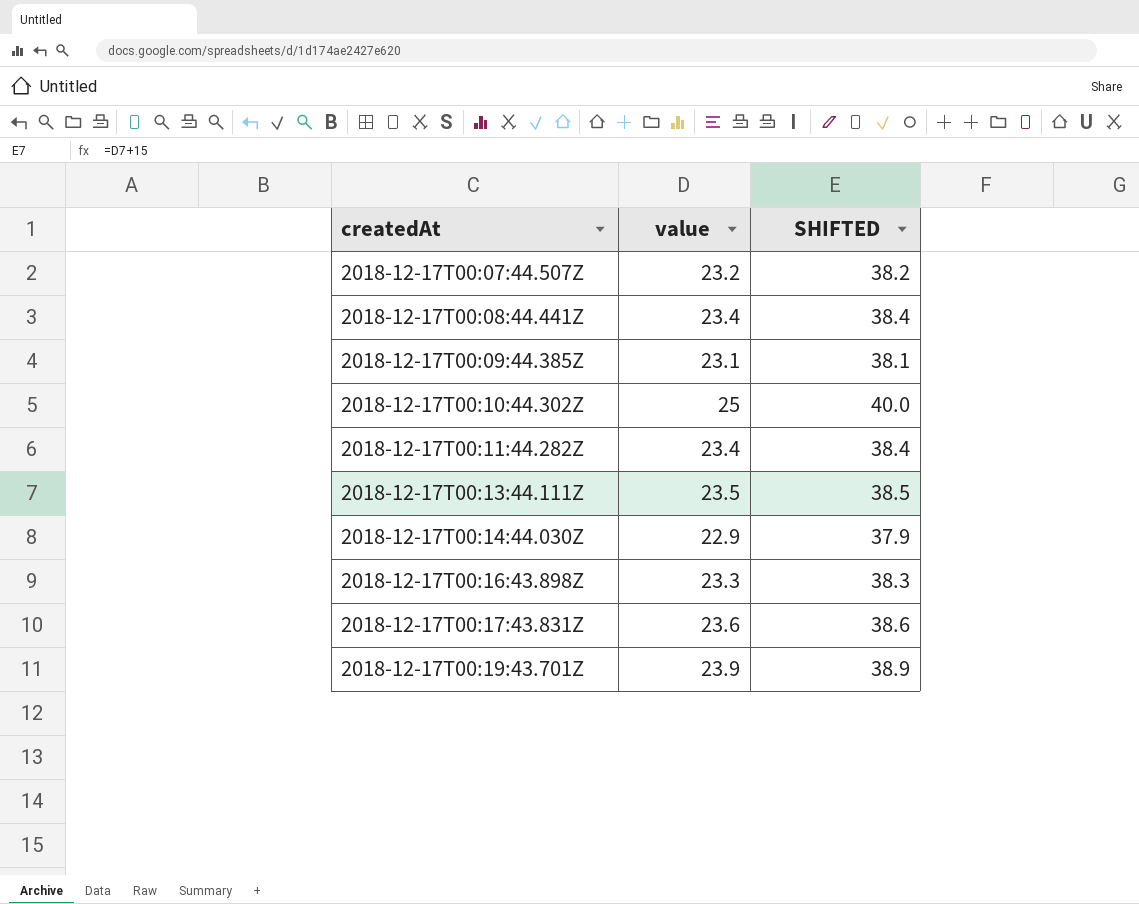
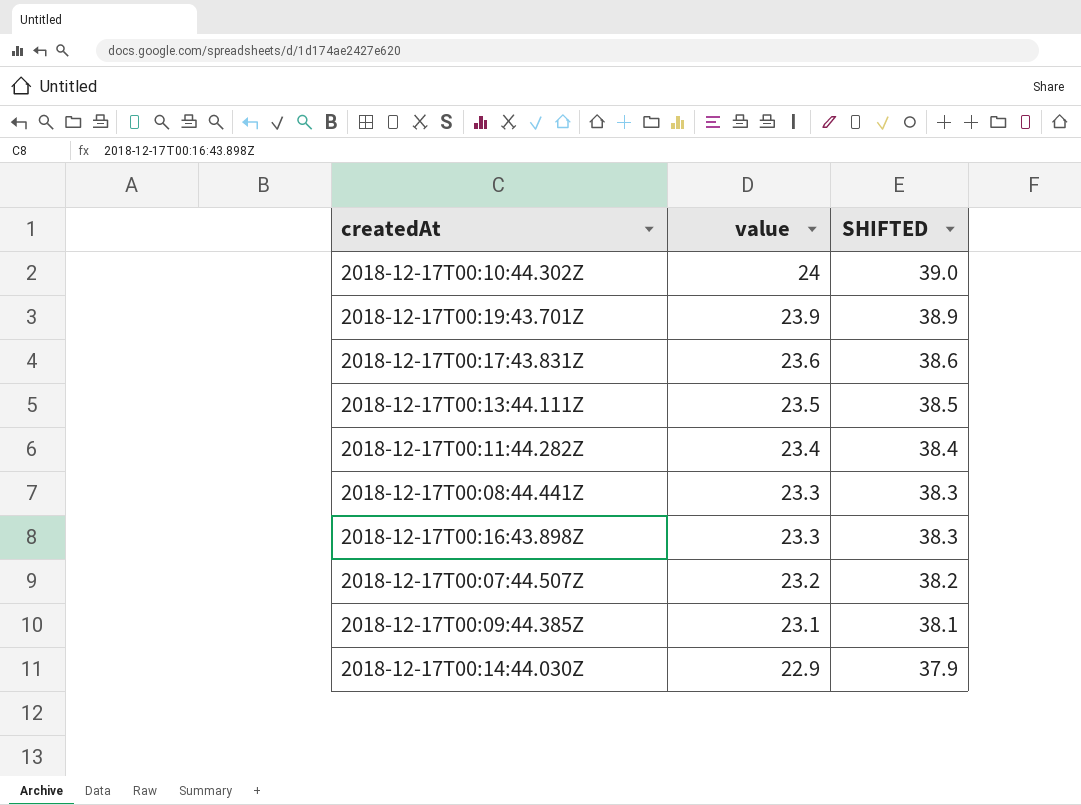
row order: createdAt ascending -> value descending
2018-12-17T00:10:44.302Z | value: 25 -> 24
2018-12-17T00:10:44.302Z | SHIFTED: 40.0 -> 39.0
2018-12-17T00:08:44.441Z | value: 23.4 -> 23.3
2018-12-17T00:08:44.441Z | SHIFTED: 38.4 -> 38.3

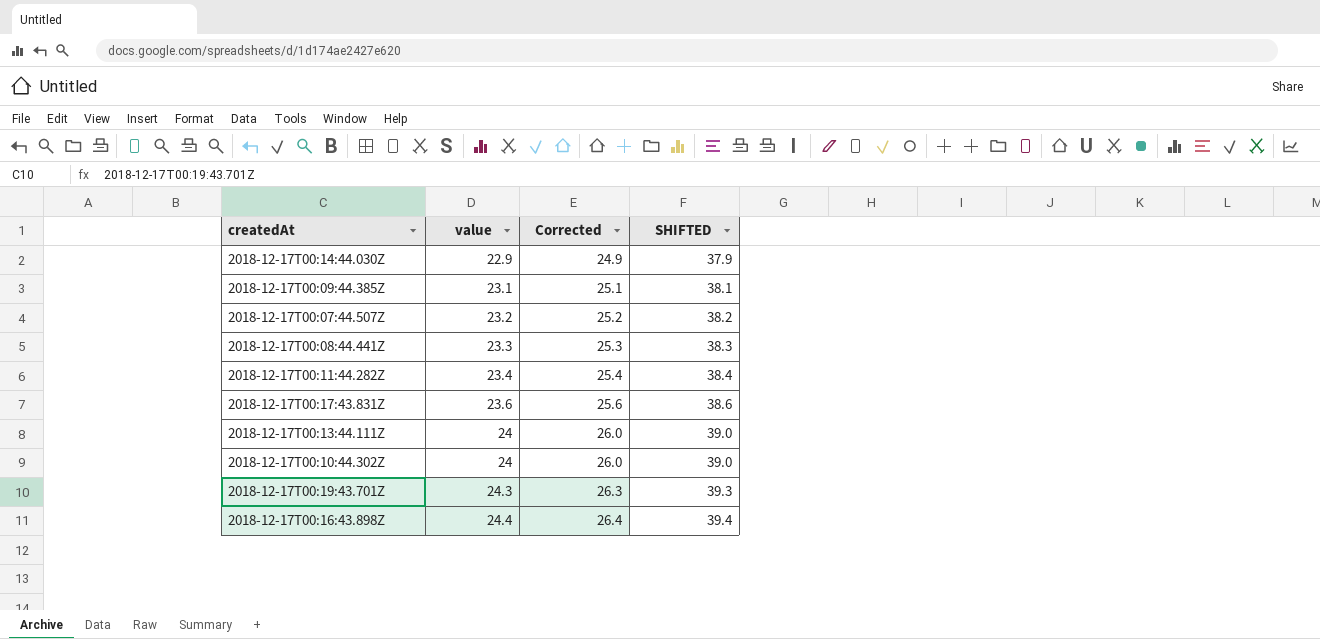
row order: value descending -> value ascending
column Corrected | formula: none -> [value] + 2
2018-12-17T00:13:44.111Z | value: 23.5 -> 24
2018-12-17T00:13:44.111Z | SHIFTED: 38.5 -> 39.0
2018-12-17T00:19:43.701Z | value: 23.9 -> 24.3
2018-12-17T00:19:43.701Z | SHIFTED: 38.9 -> 39.3
2018-12-17T00:16:43.898Z | value: 23.3 -> 24.4
2018-12-17T00:16:43.898Z | SHIFTED: 38.3 -> 39.4

